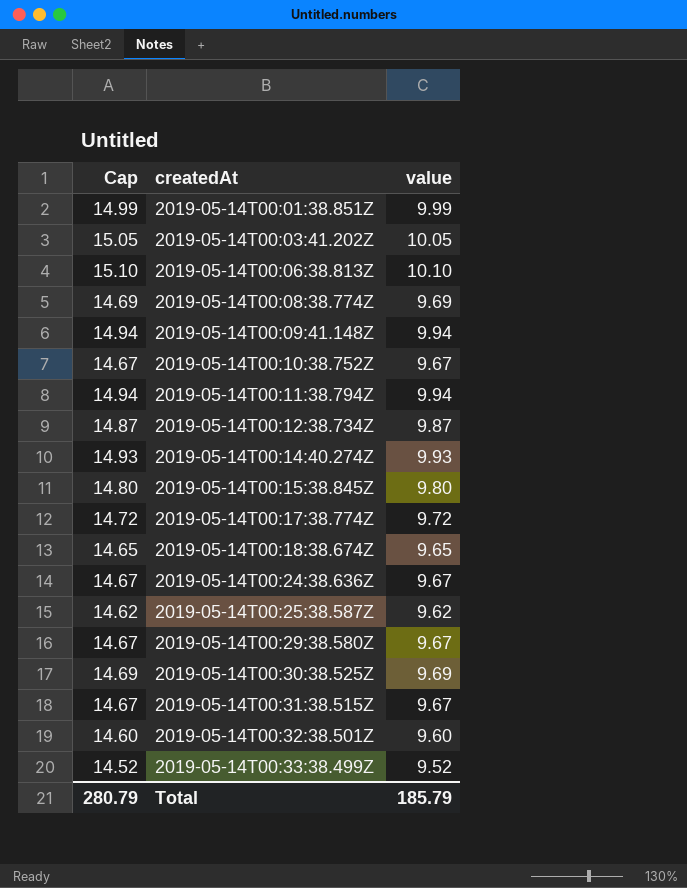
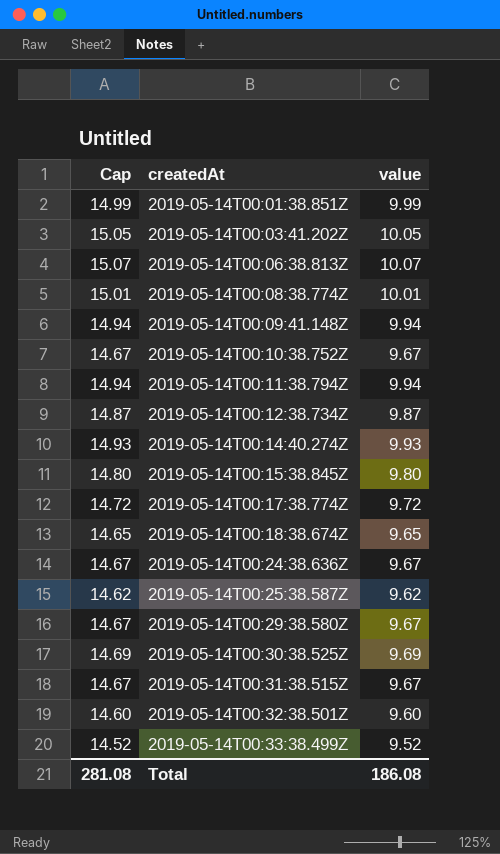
2019-05-14T00:06:38.813Z | Cap: 15.10 -> 15.07
2019-05-14T00:06:38.813Z | value: 10.10 -> 10.07
2019-05-14T00:08:38.774Z | Cap: 14.69 -> 15.01
2019-05-14T00:08:38.774Z | value: 9.69 -> 10.01
Total | Cap: 280.79 -> 281.08
Total | value: 185.79 -> 186.08

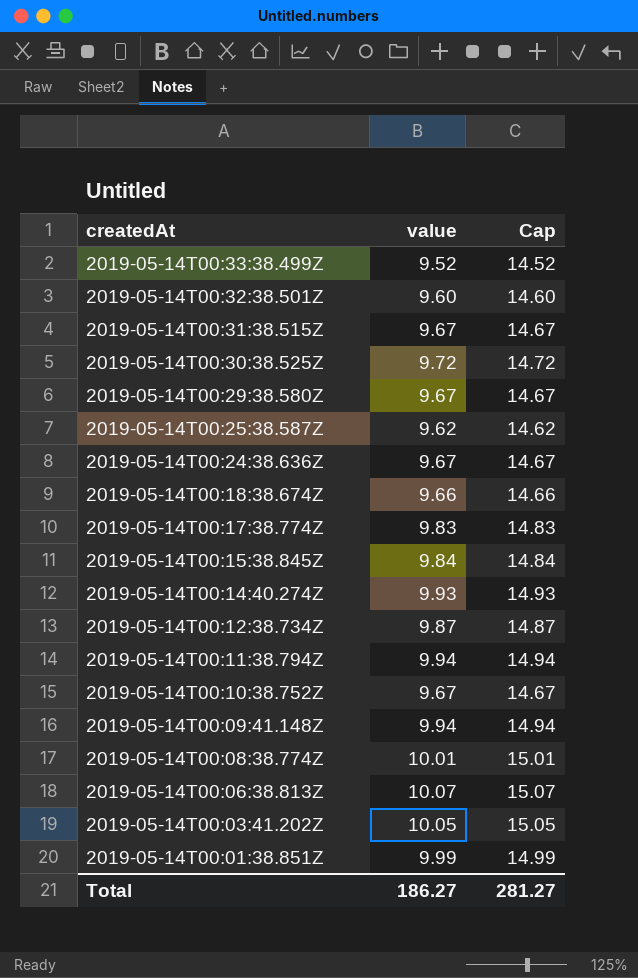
row order: createdAt ascending -> createdAt descending
column Cap | position: 1 -> 3
2019-05-14T00:30:38.525Z | value: 9.69 -> 9.72
2019-05-14T00:30:38.525Z | Cap: 14.69 -> 14.72
2019-05-14T00:18:38.674Z | value: 9.65 -> 9.66
2019-05-14T00:18:38.674Z | Cap: 14.65 -> 14.66
2019-05-14T00:17:38.774Z | value: 9.72 -> 9.83
2019-05-14T00:17:38.774Z | Cap: 14.72 -> 14.83
2019-05-14T00:15:38.845Z | value: 9.80 -> 9.84
2019-05-14T00:15:38.845Z | Cap: 14.80 -> 14.84
Total | value: 186.08 -> 186.27
Total | Cap: 281.08 -> 281.27

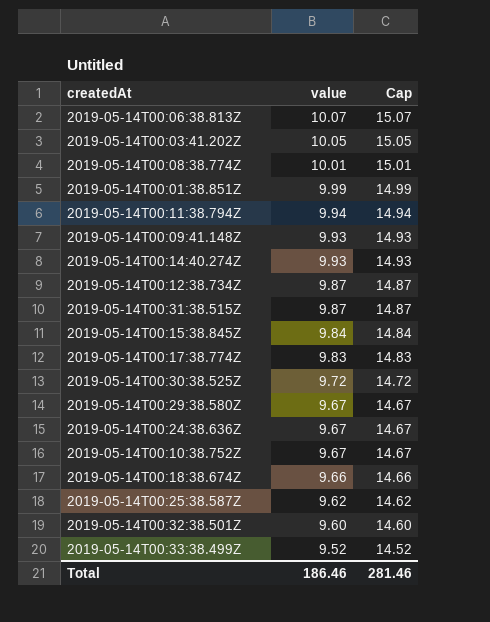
row order: createdAt descending -> value descending
2019-05-14T00:09:41.148Z | value: 9.94 -> 9.93
2019-05-14T00:09:41.148Z | Cap: 14.94 -> 14.93
2019-05-14T00:31:38.515Z | value: 9.67 -> 9.87
2019-05-14T00:31:38.515Z | Cap: 14.67 -> 14.87
Total | value: 186.27 -> 186.46
Total | Cap: 281.27 -> 281.46

